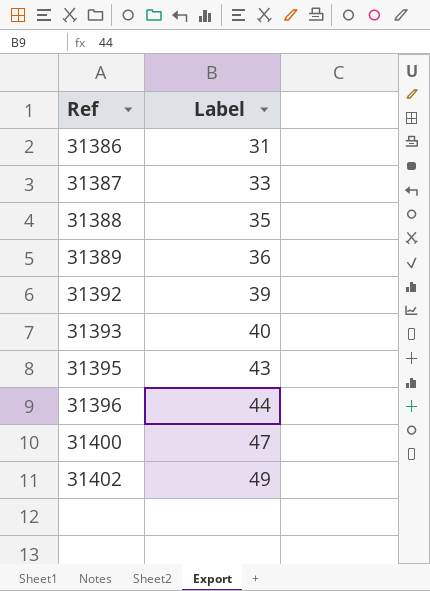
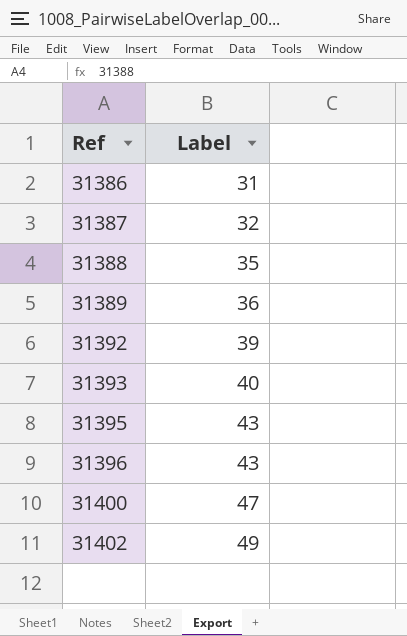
31387 | Label: 33 -> 32
31396 | Label: 44 -> 43

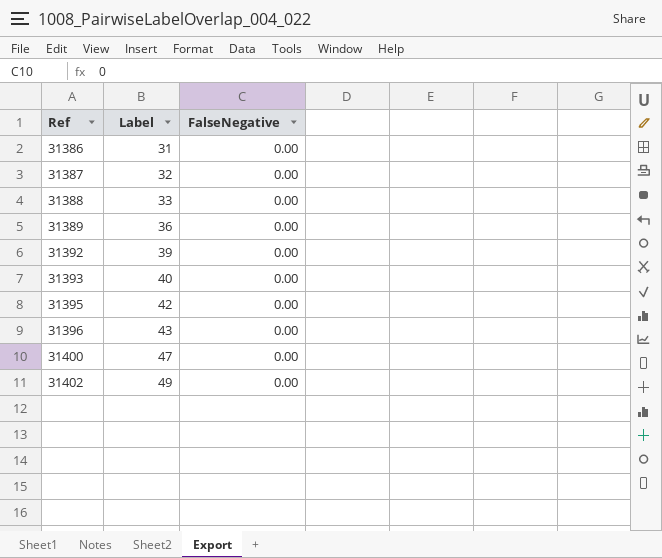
column FalseNegative | position: none -> 3
31388 | Label: 35 -> 33
31395 | Label: 43 -> 42

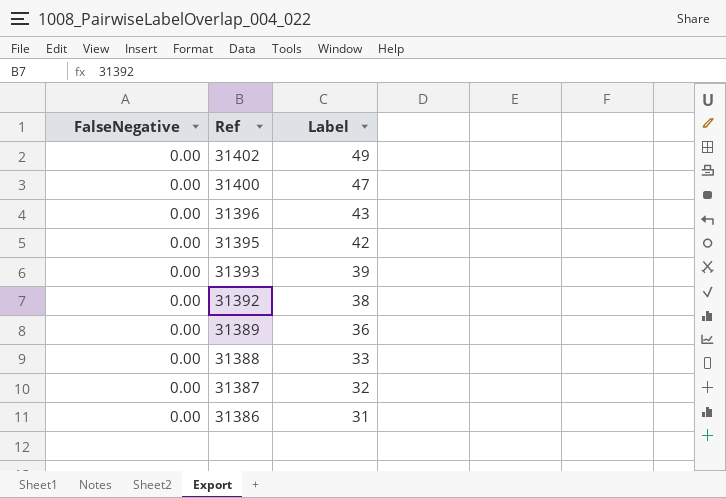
row order: Ref ascending -> Ref descending
column FalseNegative | position: 3 -> 1
31393 | Label: 40 -> 39
31392 | Label: 39 -> 38

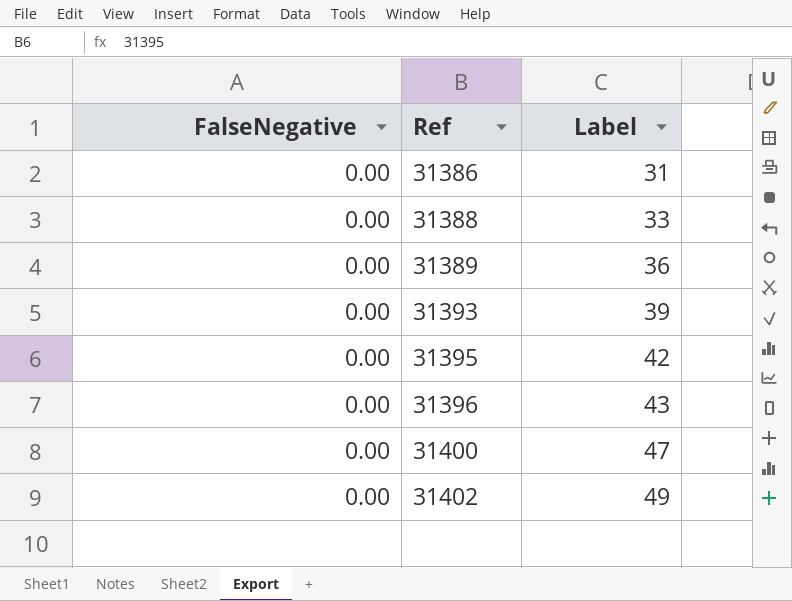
row order: Ref descending -> Ref ascending
row 31392: 0.00 | 38 -> none
row 31387: 0.00 | 32 -> none

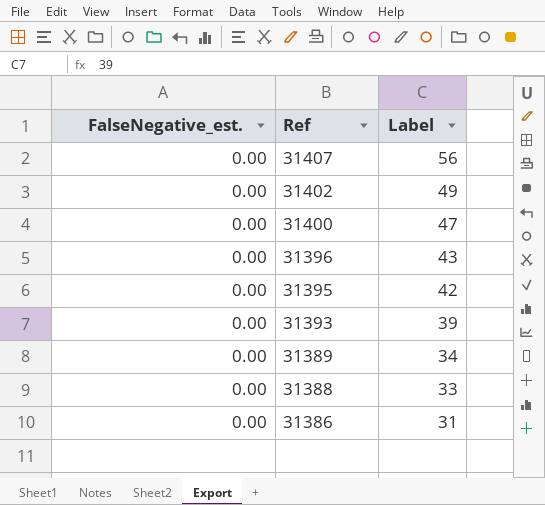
row order: Ref ascending -> Ref descending
column name: FalseNegative -> FalseNegative_est.
row 31407: none -> 0.00 | 56
31389 | Label: 36 -> 34

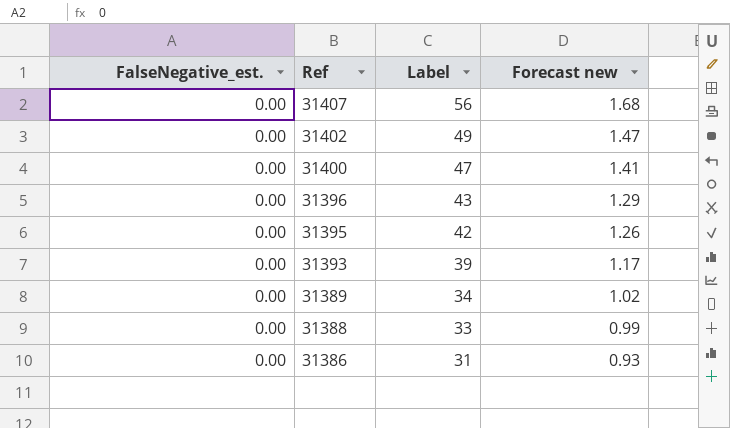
column Forecast new | formula: none -> [Label] * 0.03

